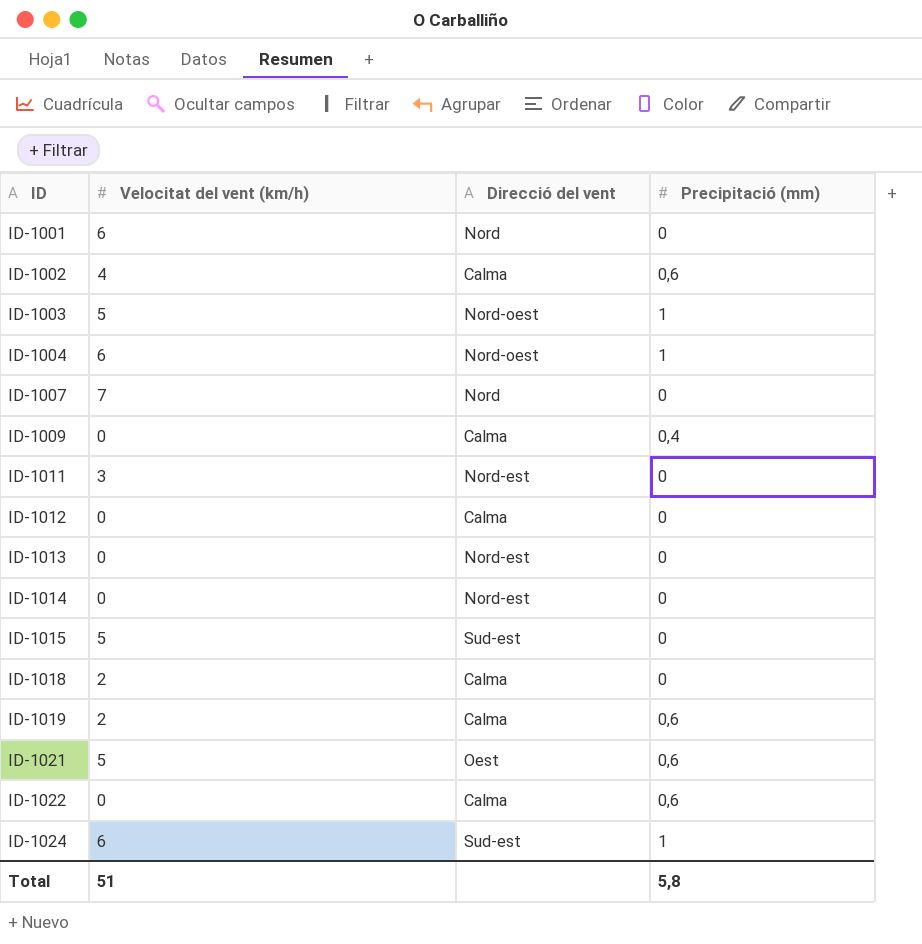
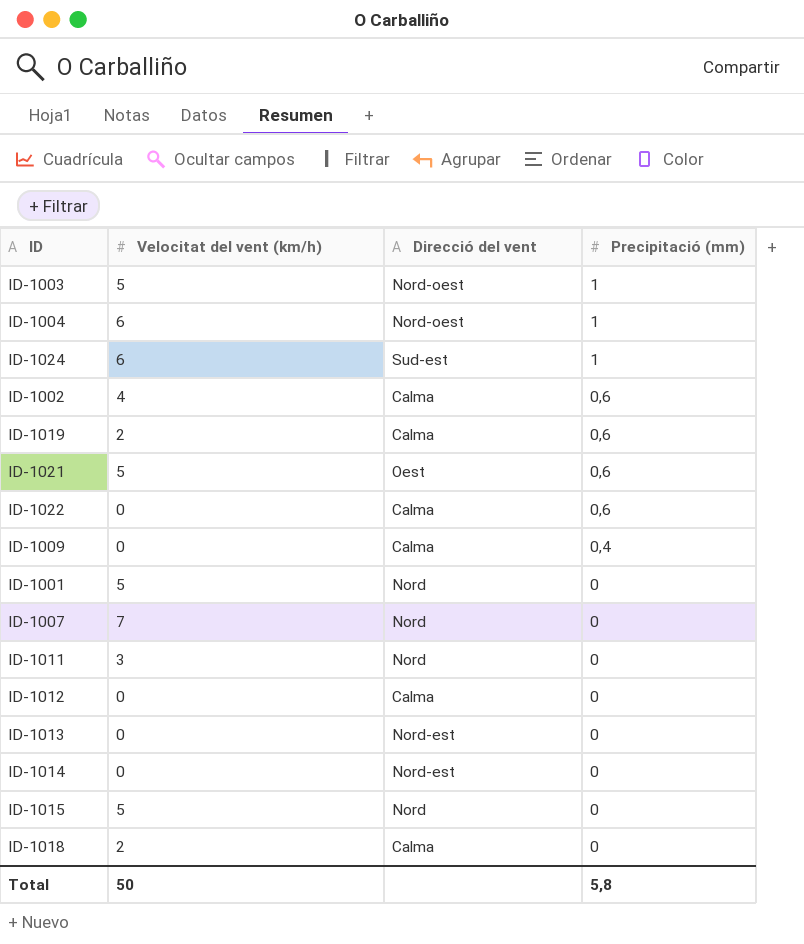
row order: ID ascending -> Precipitació (mm) descending
ID-1001 | Velocitat del vent (km/h): 6 -> 5
ID-1011 | Direcció del vent: Nord-est -> Nord
ID-1015 | Direcció del vent: Sud-est -> Nord
Total | Velocitat del vent (km/h): 51 -> 50

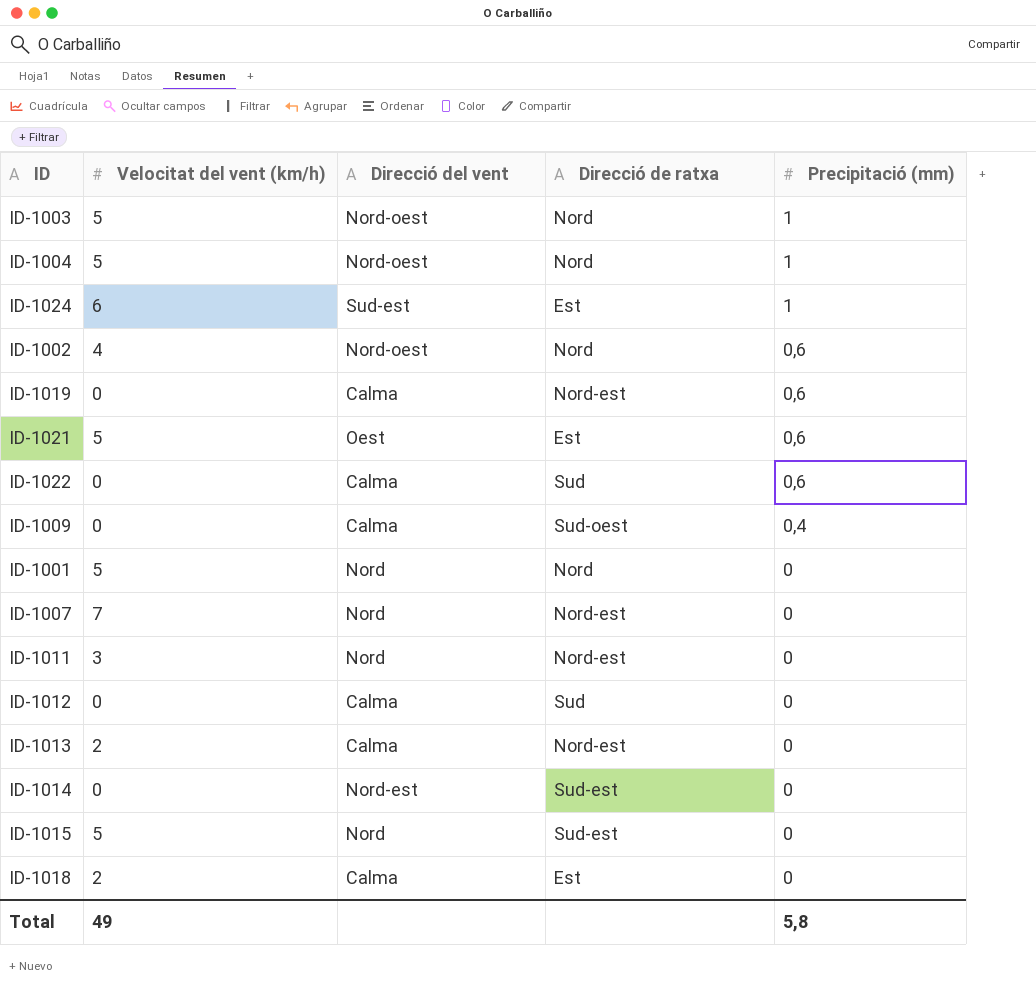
column Direcció de ratxa | position: none -> 4
ID-1004 | Velocitat del vent (km/h): 6 -> 5
ID-1002 | Direcció del vent: Calma -> Nord-oest
ID-1019 | Velocitat del vent (km/h): 2 -> 0
ID-1013 | Velocitat del vent (km/h): 0 -> 2
ID-1013 | Direcció del vent: Nord-est -> Calma
Total | Velocitat del vent (km/h): 50 -> 49

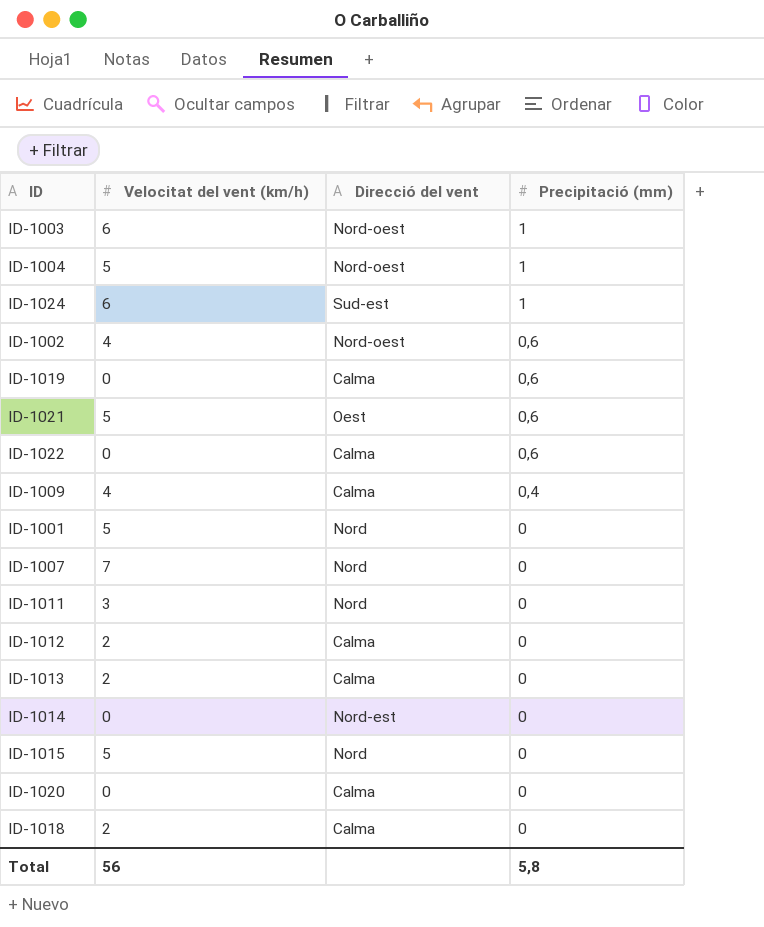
column Direcció de ratxa | position: 4 -> none
ID-1003 | Velocitat del vent (km/h): 5 -> 6
ID-1009 | Velocitat del vent (km/h): 0 -> 4
ID-1012 | Velocitat del vent (km/h): 0 -> 2
row ID-1020: none -> 0 | Calma | 0
Total | Velocitat del vent (km/h): 49 -> 56

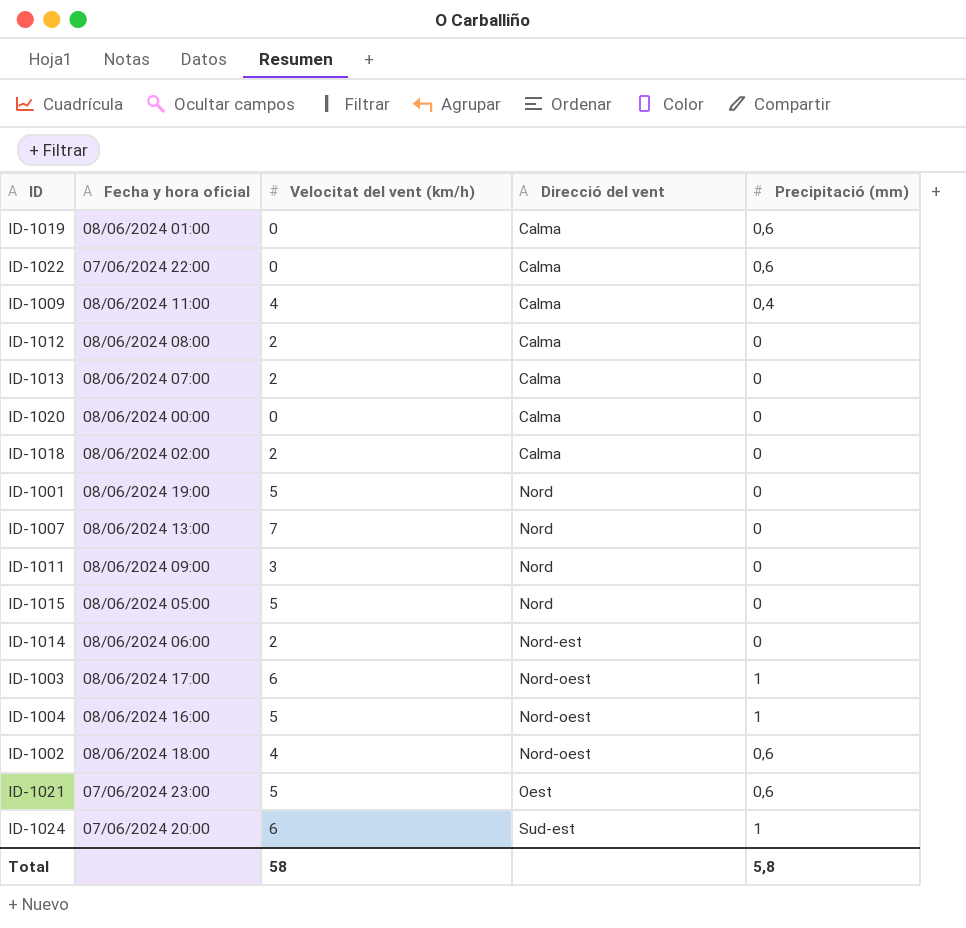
row order: Precipitació (mm) descending -> Direcció del vent ascending
column Fecha y hora oficial | position: none -> 2
ID-1014 | Velocitat del vent (km/h): 0 -> 2
Total | Velocitat del vent (km/h): 56 -> 58

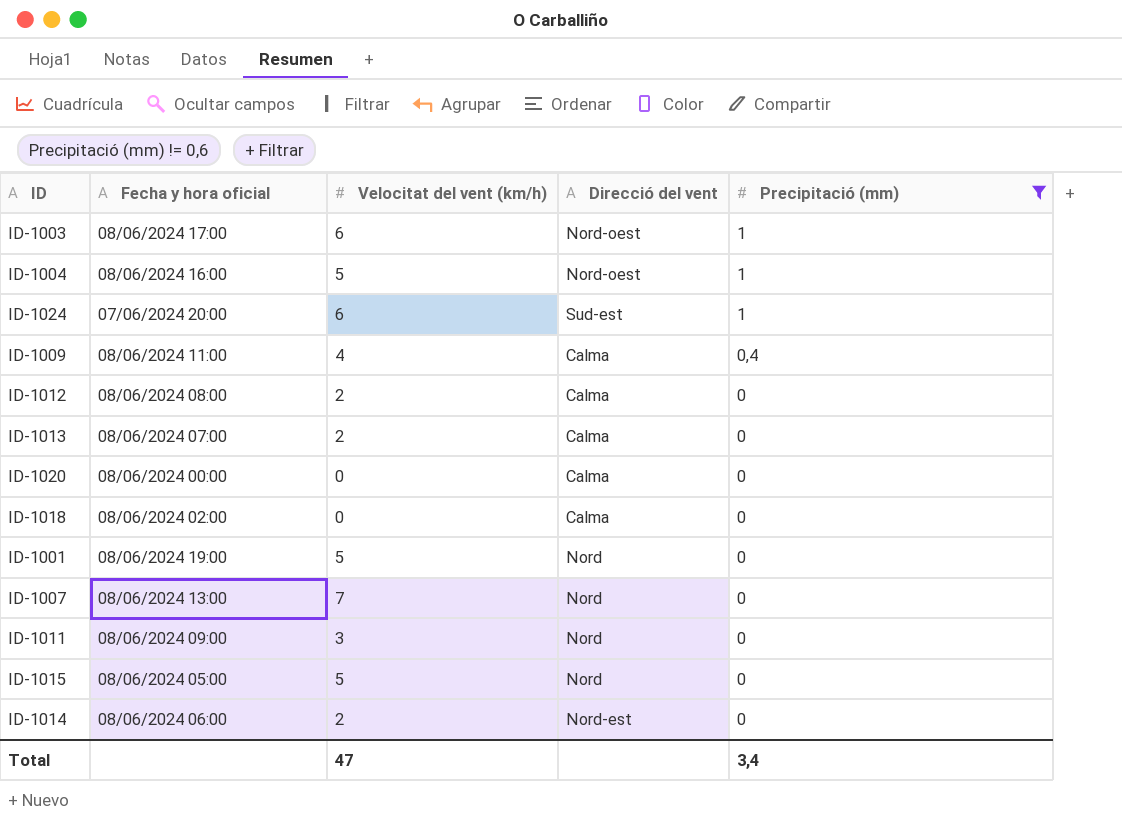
filter: none -> Precipitació (mm) != 0,6
row order: Direcció del vent ascending -> Precipitació (mm) descending
ID-1018 | Velocitat del vent (km/h): 2 -> 0
Total | Velocitat del vent (km/h): 58 -> 47
Total | Precipitació (mm): 5,8 -> 3,4

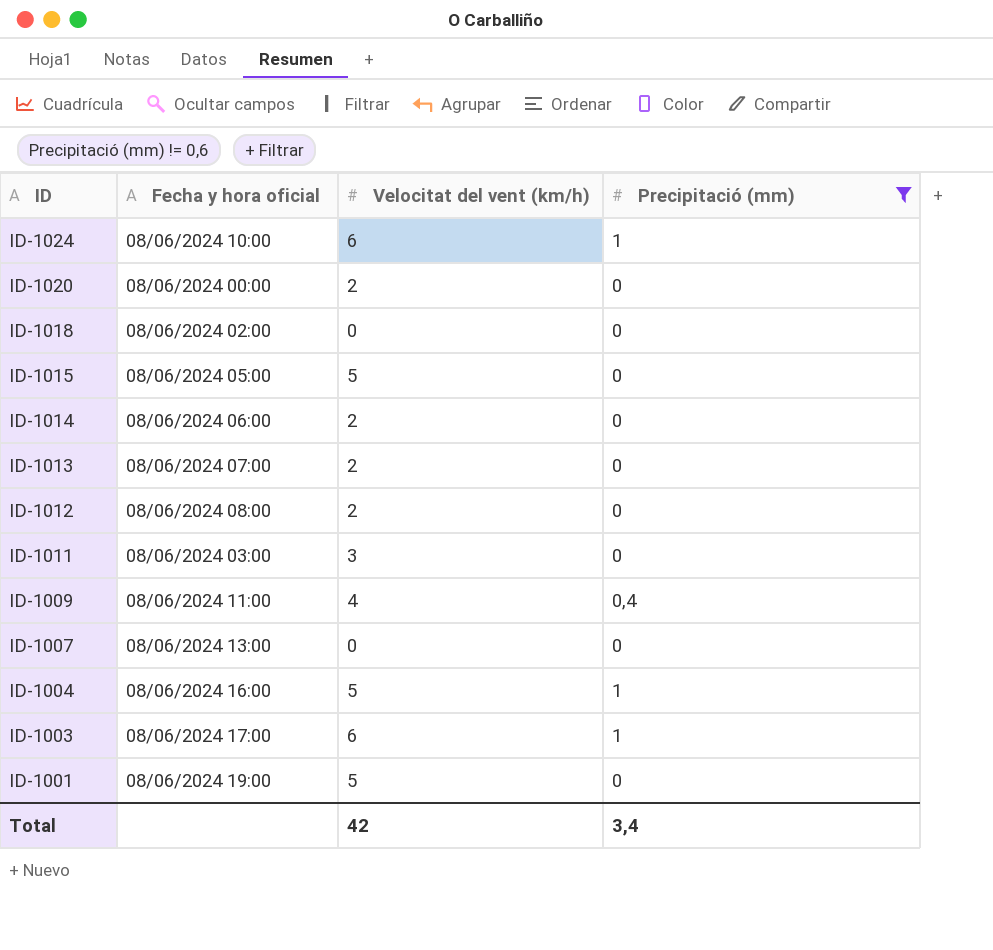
row order: Precipitació (mm) descending -> ID descending
column Direcció del vent | position: 4 -> none
ID-1024 | Fecha y hora oficial: 07/06/2024 20:00 -> 08/06/2024 10:00
ID-1020 | Velocitat del vent (km/h): 0 -> 2
ID-1011 | Fecha y hora oficial: 08/06/2024 09:00 -> 08/06/2024 03:00
ID-1007 | Velocitat del vent (km/h): 7 -> 0
Total | Velocitat del vent (km/h): 47 -> 42

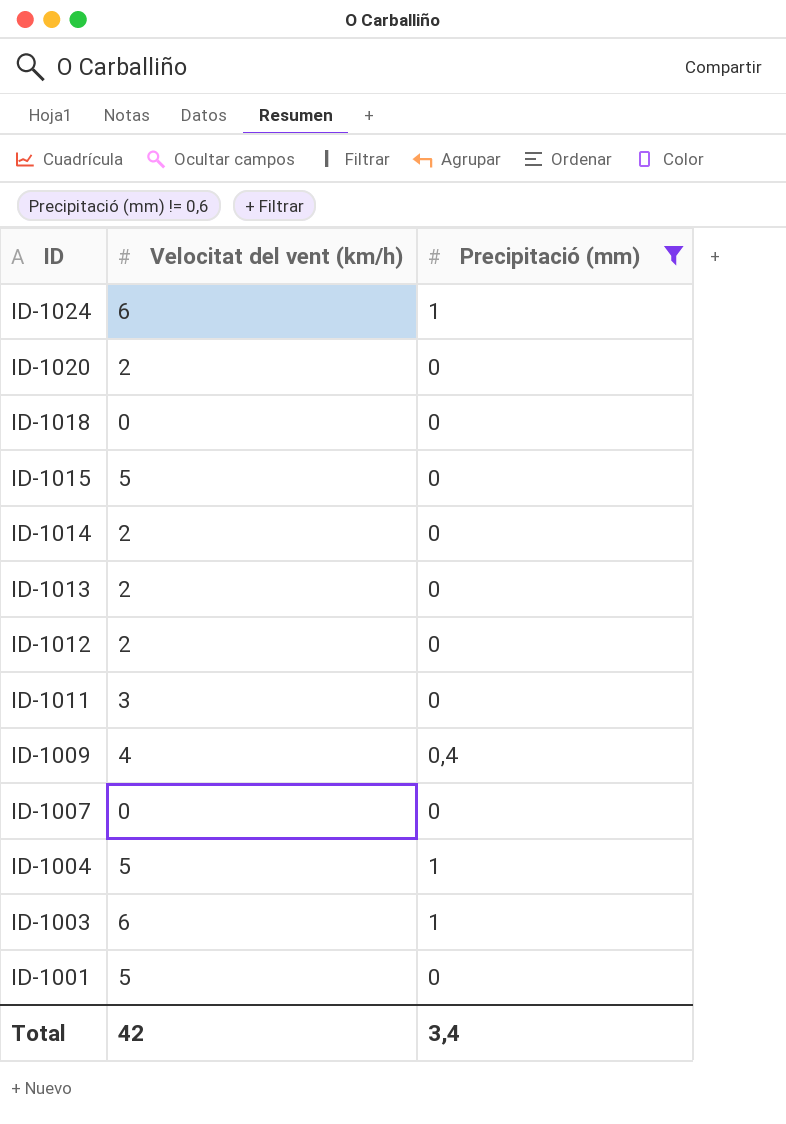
column Fecha y hora oficial | position: 2 -> none

